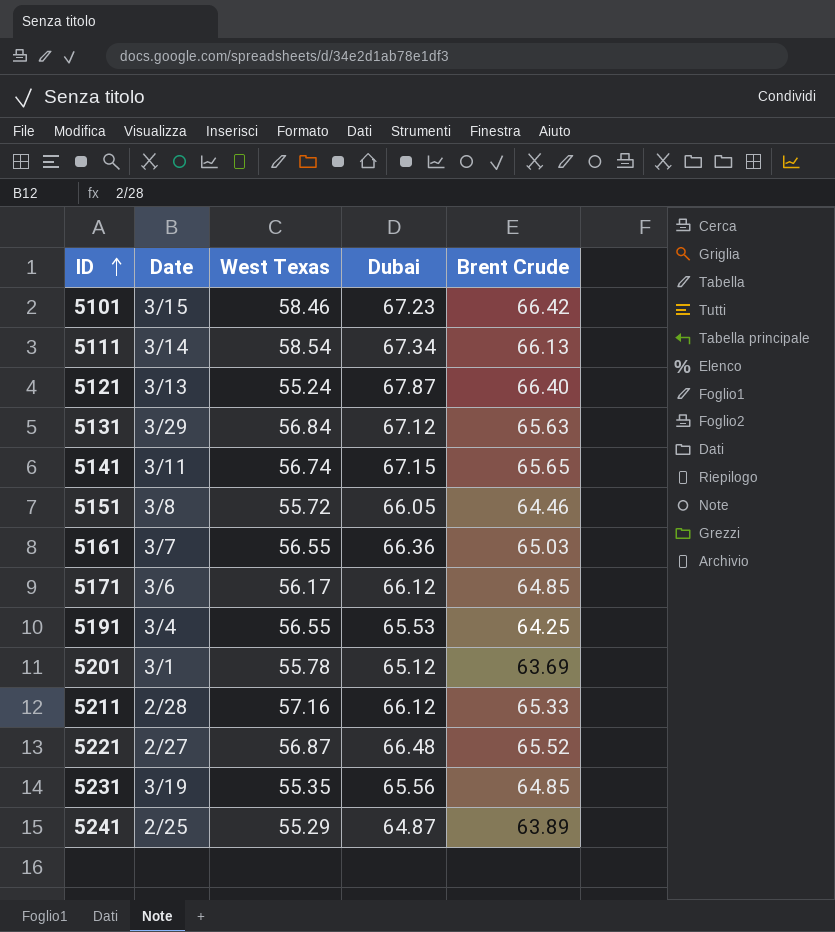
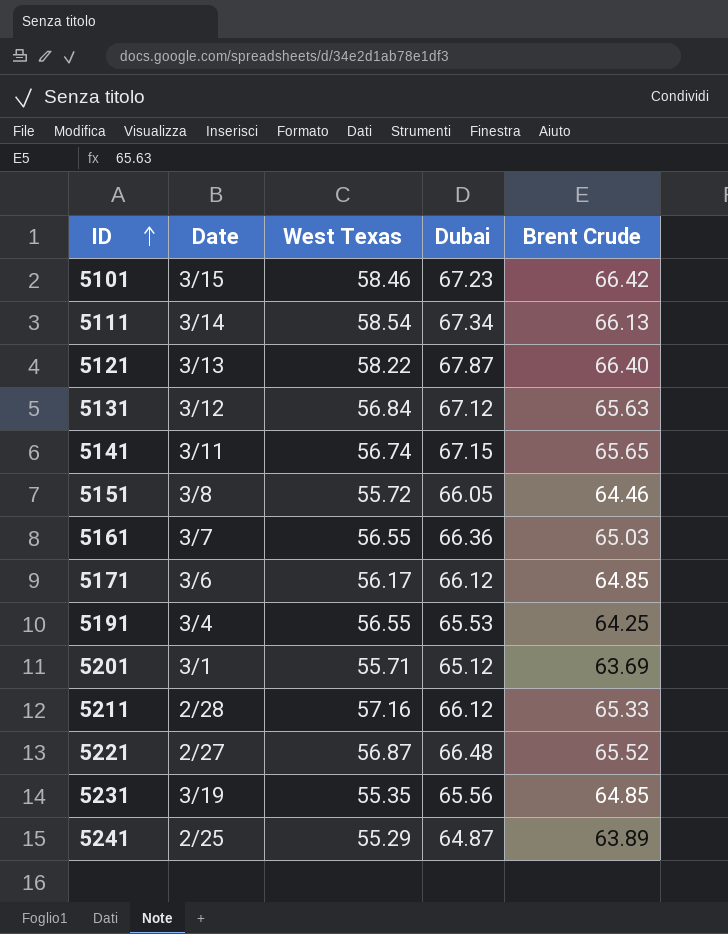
5121 | West Texas: 55.24 -> 58.22
5131 | Date: 3/29 -> 3/12
5201 | West Texas: 55.78 -> 55.71

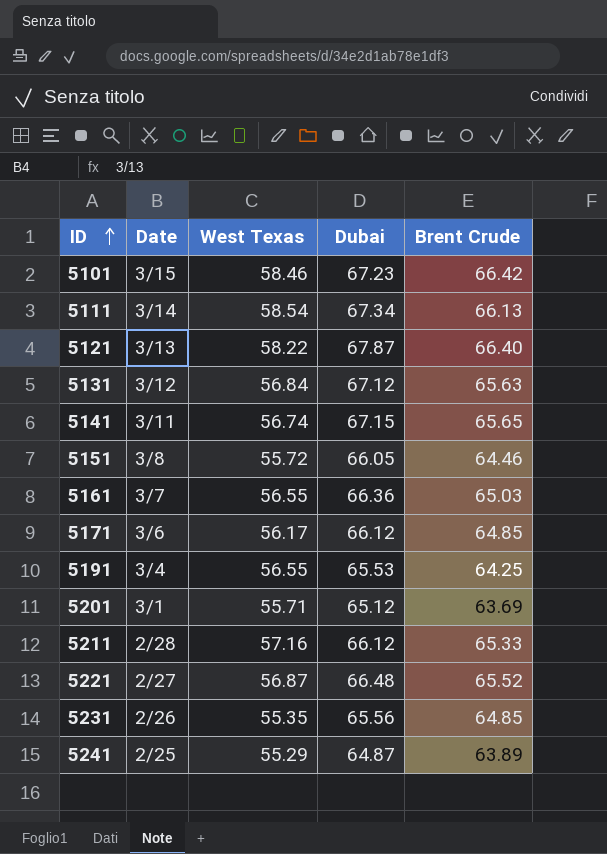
5231 | Date: 3/19 -> 2/26

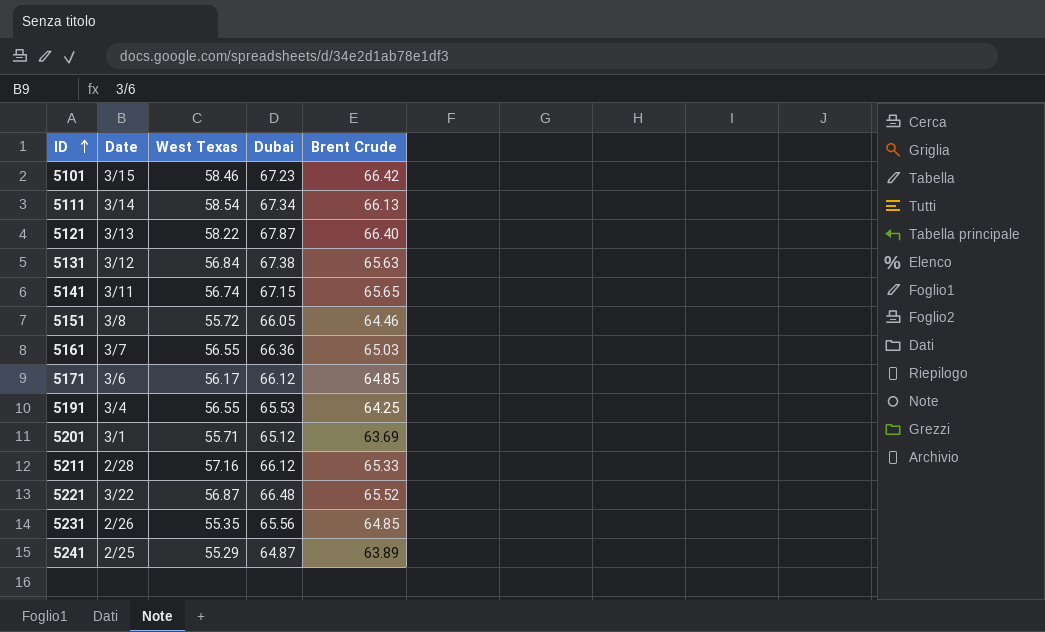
5131 | Dubai: 67.12 -> 67.38
5221 | Date: 2/27 -> 3/22

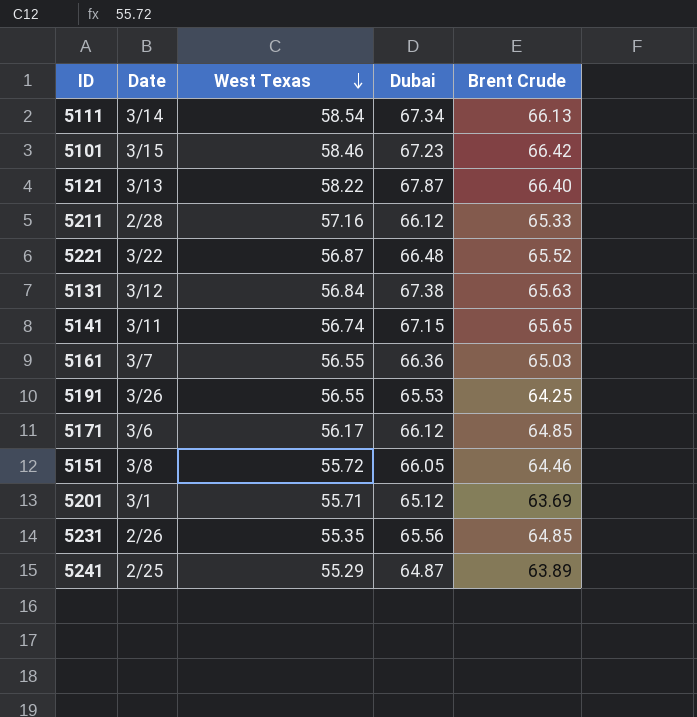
row order: ID ascending -> West Texas descending
5191 | Date: 3/4 -> 3/26

